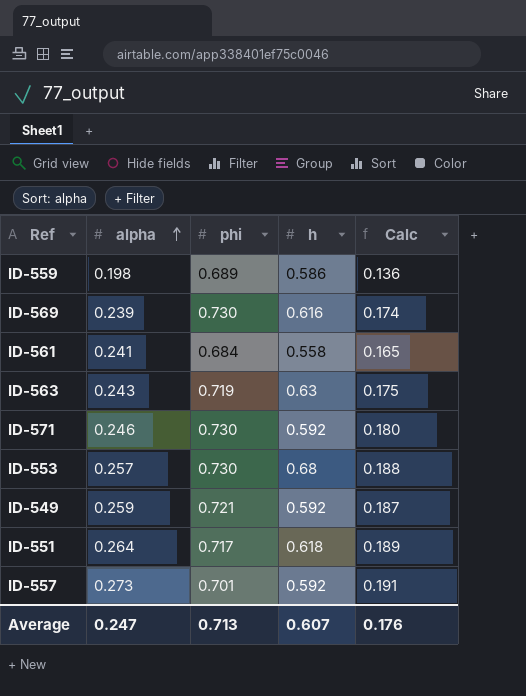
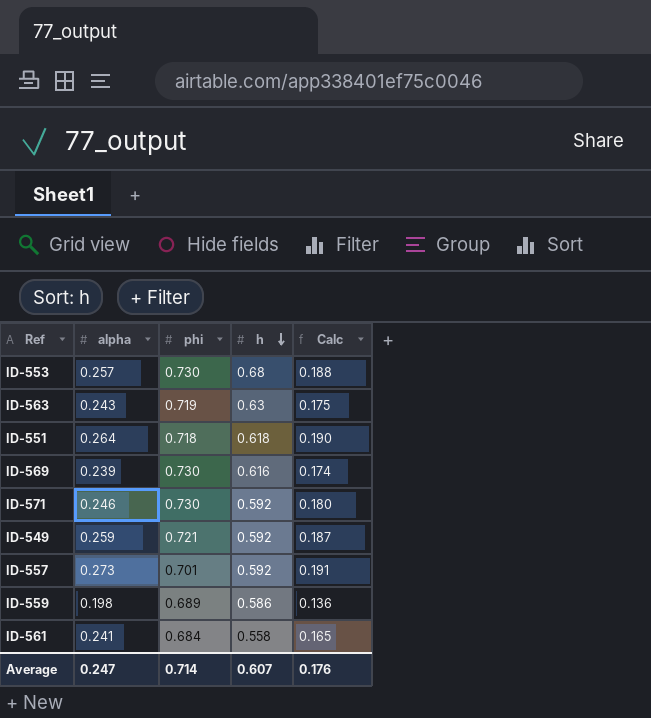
row order: alpha ascending -> h descending
ID-551 | phi: 0.717 -> 0.718
ID-551 | Calc: 0.189 -> 0.190
Average | phi: 0.713 -> 0.714

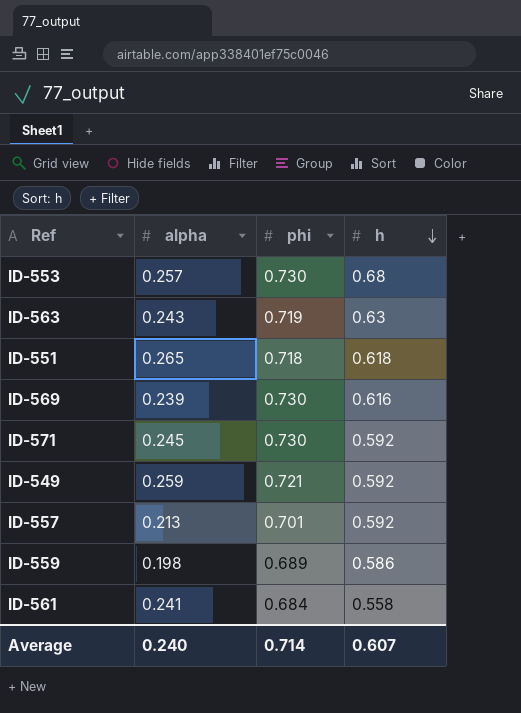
column Calc | formula: [alpha] * [phi] -> none
ID-551 | alpha: 0.264 -> 0.265
ID-571 | alpha: 0.246 -> 0.245
ID-557 | alpha: 0.273 -> 0.213
Average | alpha: 0.247 -> 0.240

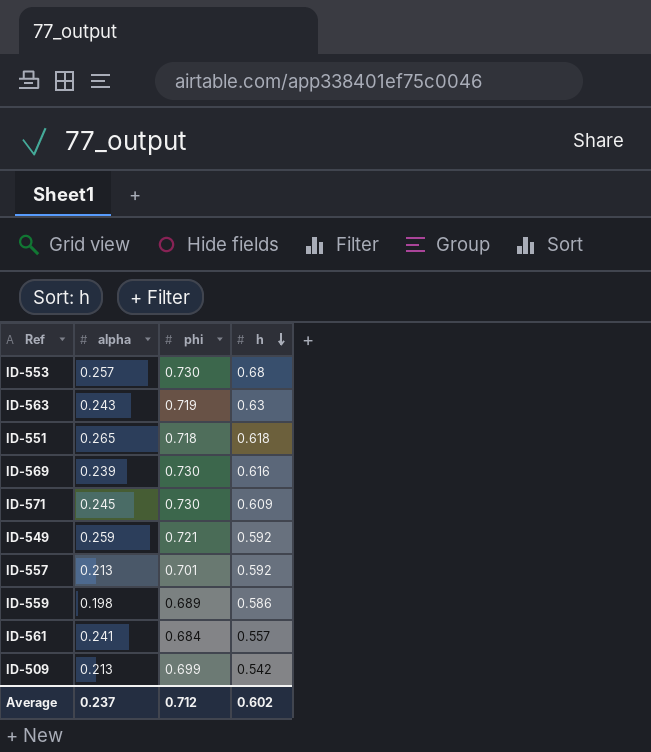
ID-571 | h: 0.592 -> 0.609
ID-561 | h: 0.558 -> 0.557
row ID-509: none -> 0.213 | 0.699 | 0.542
Average | alpha: 0.240 -> 0.237
Average | phi: 0.714 -> 0.712
Average | h: 0.607 -> 0.602

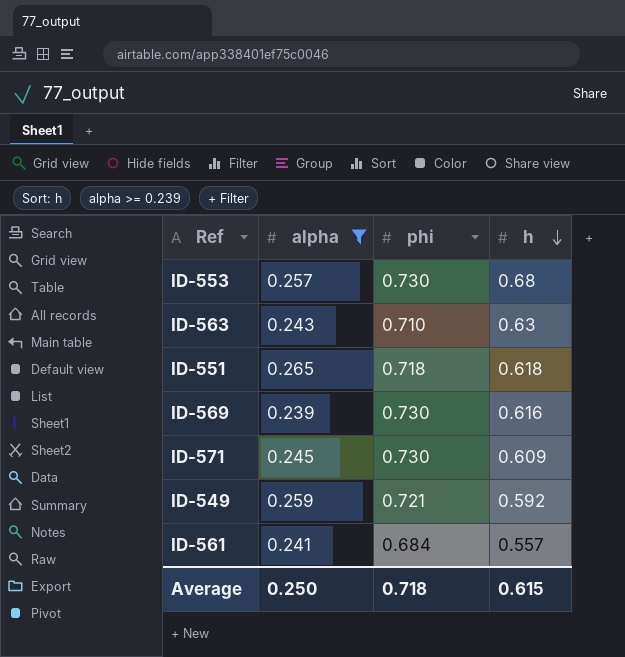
filter: none -> alpha >= 0.239
ID-563 | phi: 0.719 -> 0.710
Average | alpha: 0.237 -> 0.250
Average | phi: 0.712 -> 0.718
Average | h: 0.602 -> 0.615

